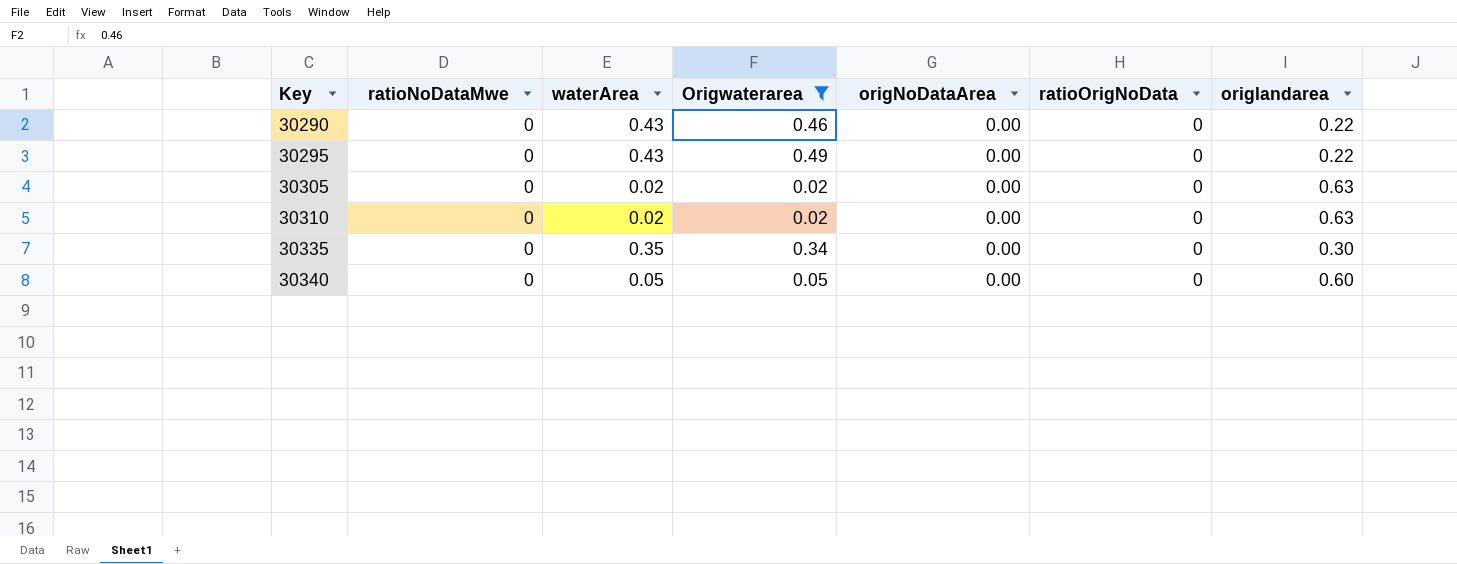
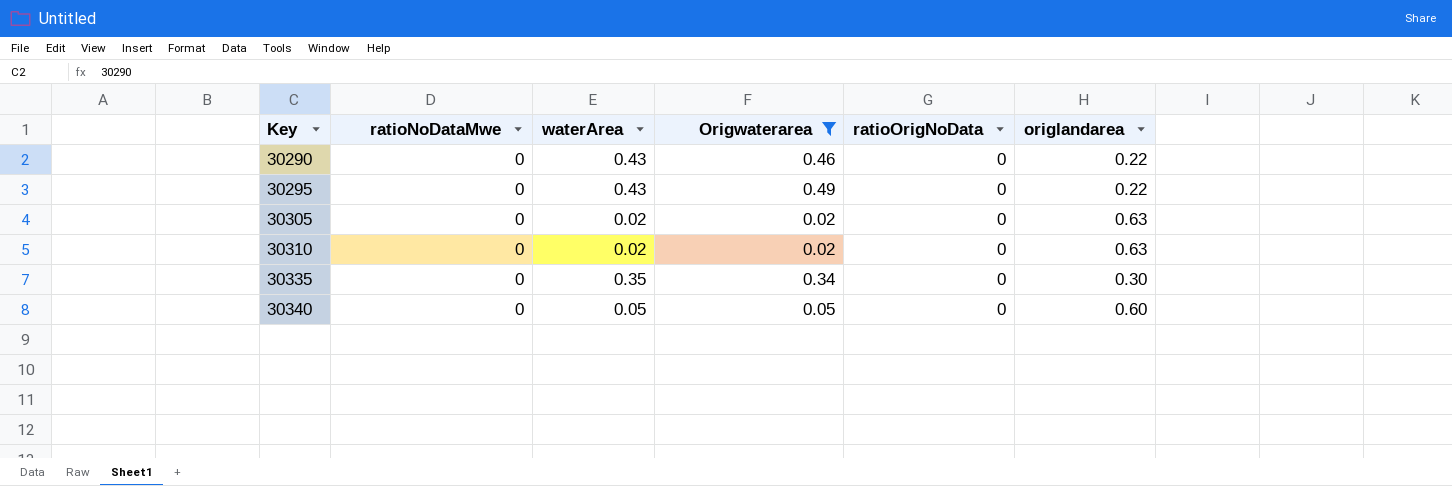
column origNoDataArea | position: 5 -> none

